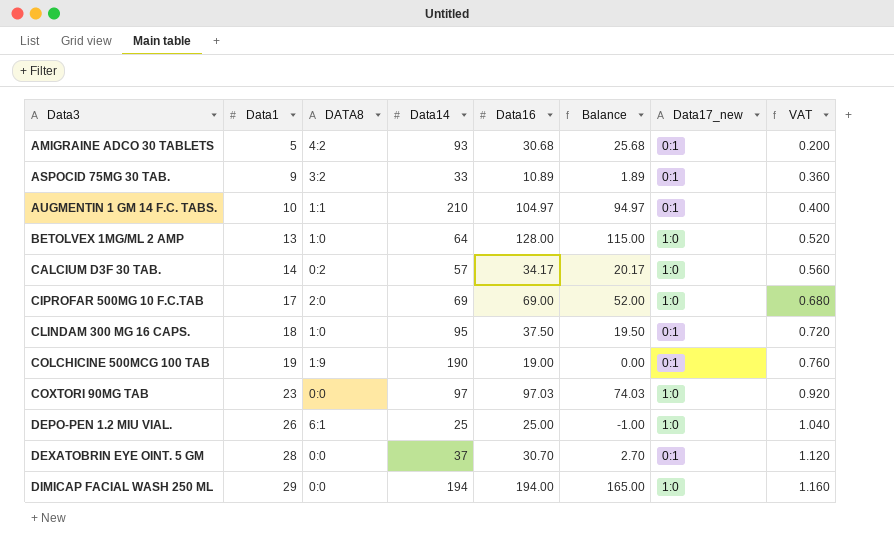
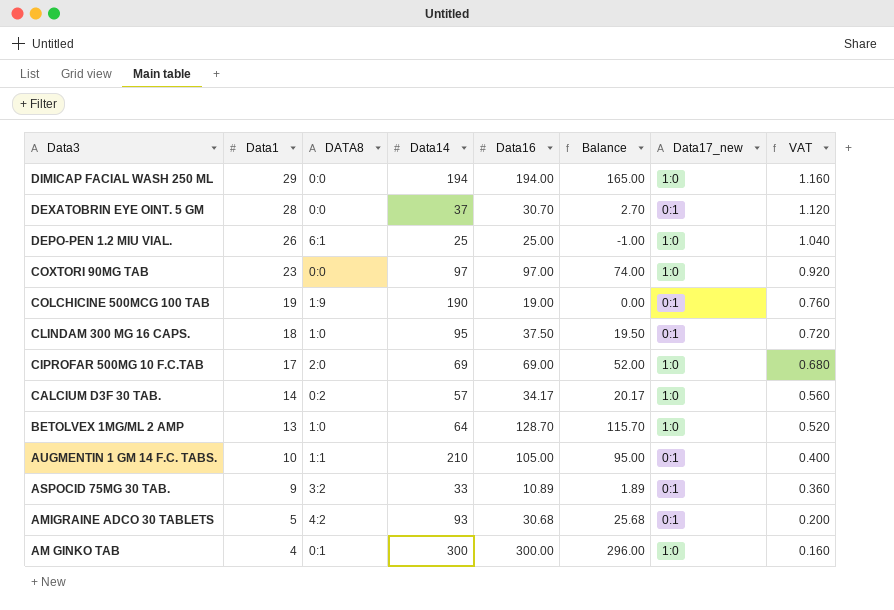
row order: Data3 ascending -> Data3 descending
COXTORI 90MG TAB | Data16: 97.03 -> 97.00
COXTORI 90MG TAB | Balance: 74.03 -> 74.00
BETOLVEX 1MG/ML 2 AMP | Data16: 128.00 -> 128.70
BETOLVEX 1MG/ML 2 AMP | Balance: 115.00 -> 115.70
AUGMENTIN 1 GM 14 F.C. TABS. | Data16: 104.97 -> 105.00
AUGMENTIN 1 GM 14 F.C. TABS. | Balance: 94.97 -> 95.00
row AM GINKO TAB: none -> 4 | 0:1 | 300 | 300.00 | 296.00 | 1:0 | 0.160

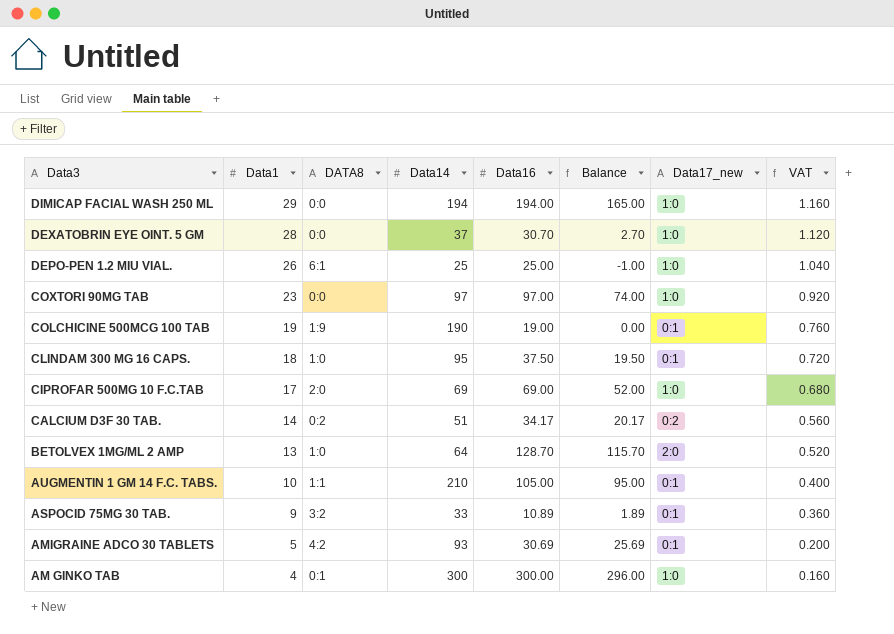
DEXATOBRIN EYE OINT. 5 GM | Data17_new: 0:1 -> 1:0
CALCIUM D3F 30 TAB. | Data14: 57 -> 51
CALCIUM D3F 30 TAB. | Data17_new: 1:0 -> 0:2
BETOLVEX 1MG/ML 2 AMP | Data17_new: 1:0 -> 2:0
AMIGRAINE ADCO 30 TABLETS | Data16: 30.68 -> 30.69
AMIGRAINE ADCO 30 TABLETS | Balance: 25.68 -> 25.69

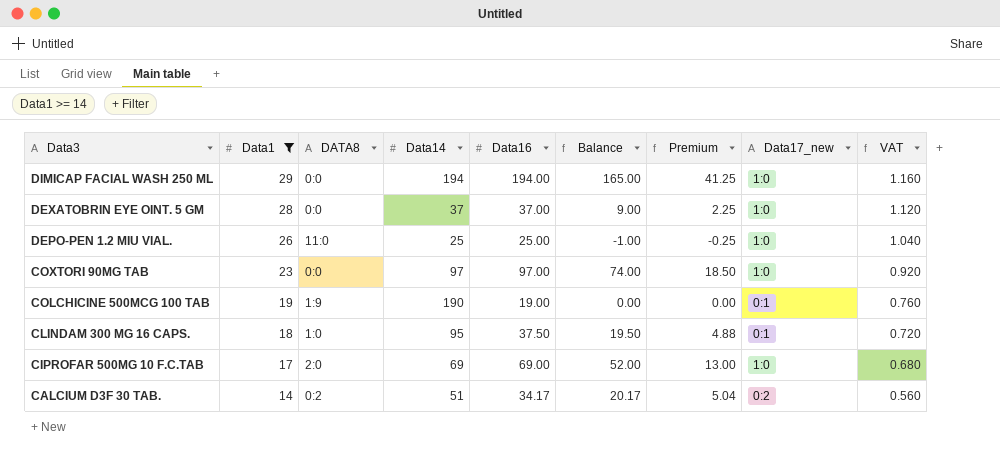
filter: none -> Data1 >= 14
column Premium | formula: none -> [Balance] * 0.25
DEXATOBRIN EYE OINT. 5 GM | Data16: 30.70 -> 37.00
DEXATOBRIN EYE OINT. 5 GM | Balance: 2.70 -> 9.00
DEPO-PEN 1.2 MIU VIAL. | DATA8: 6:1 -> 11:0

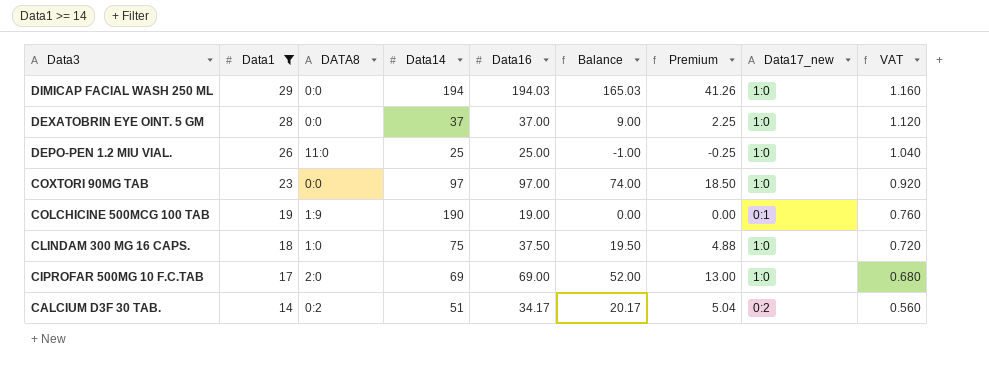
DIMICAP FACIAL WASH 250 ML | Data16: 194.00 -> 194.03
DIMICAP FACIAL WASH 250 ML | Balance: 165.00 -> 165.03
DIMICAP FACIAL WASH 250 ML | Premium: 41.25 -> 41.26
CLINDAM 300 MG 16 CAPS. | Data14: 95 -> 75
CLINDAM 300 MG 16 CAPS. | Data17_new: 0:1 -> 1:0

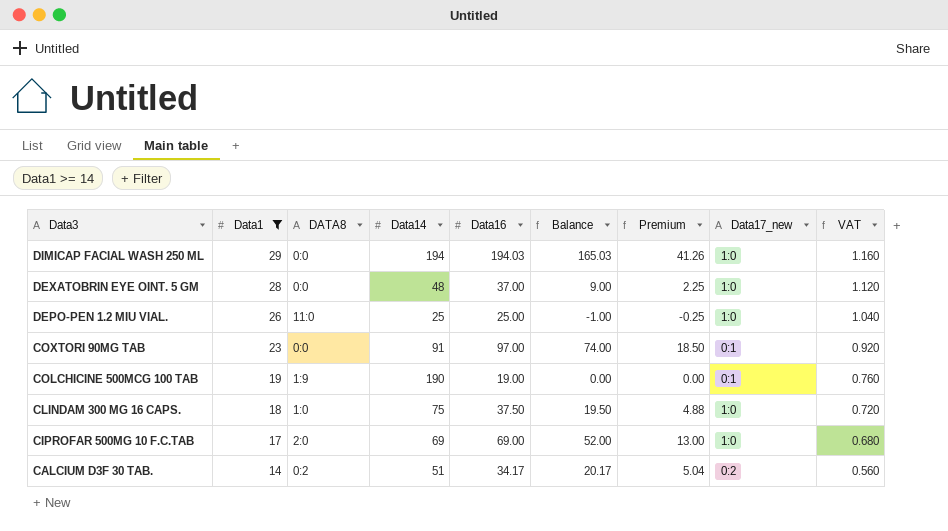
DEXATOBRIN EYE OINT. 5 GM | Data14: 37 -> 48
COXTORI 90MG TAB | Data14: 97 -> 91
COXTORI 90MG TAB | Data17_new: 1:0 -> 0:1

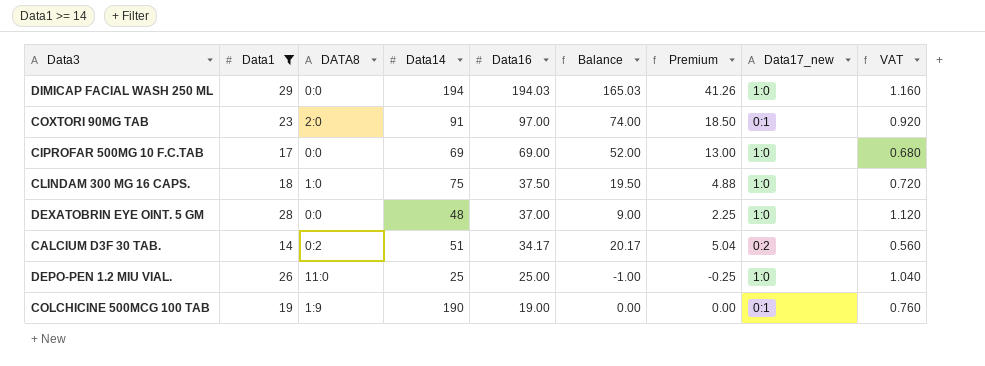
row order: Data3 descending -> Data16 descending
COXTORI 90MG TAB | DATA8: 0:0 -> 2:0
CIPROFAR 500MG 10 F.C.TAB | DATA8: 2:0 -> 0:0

